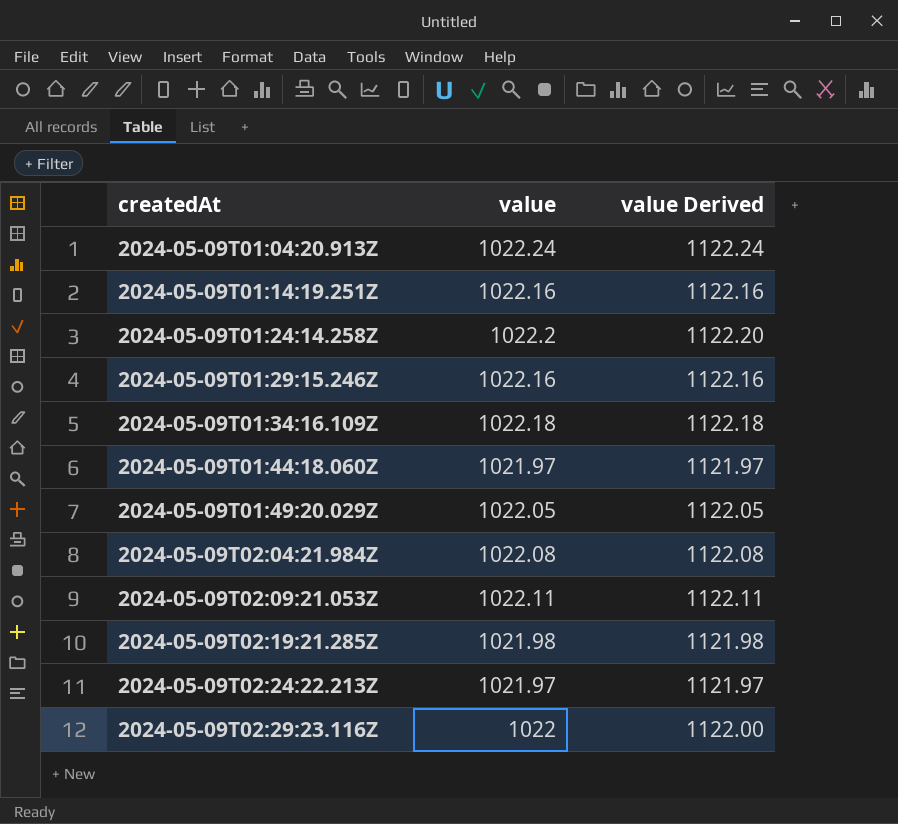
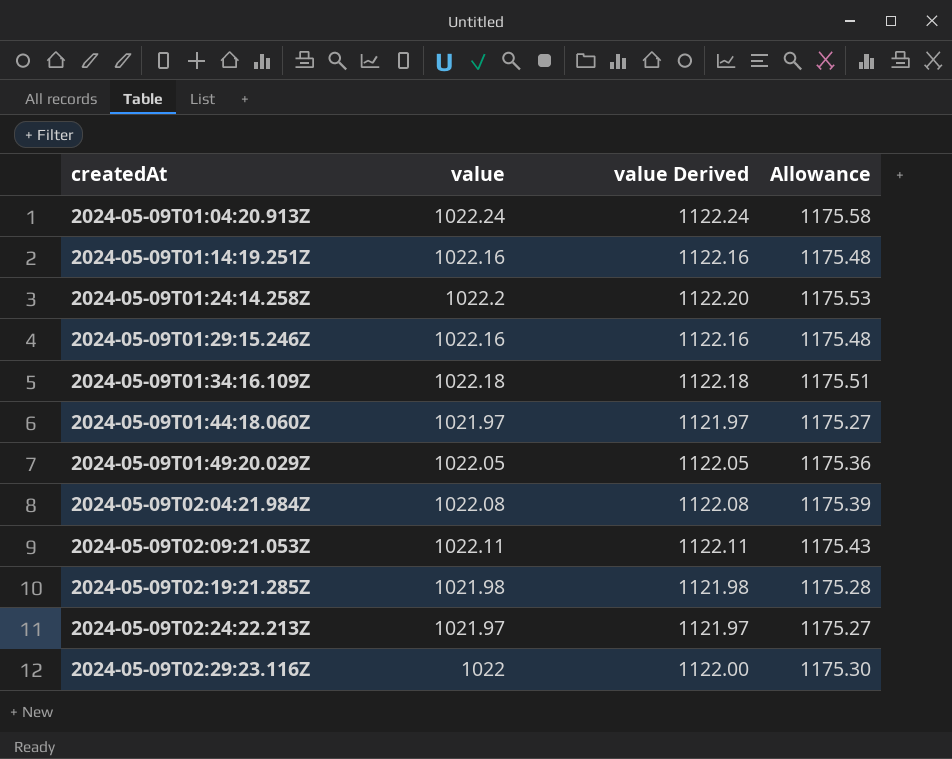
column Allowance | formula: none -> [value] * 1.15

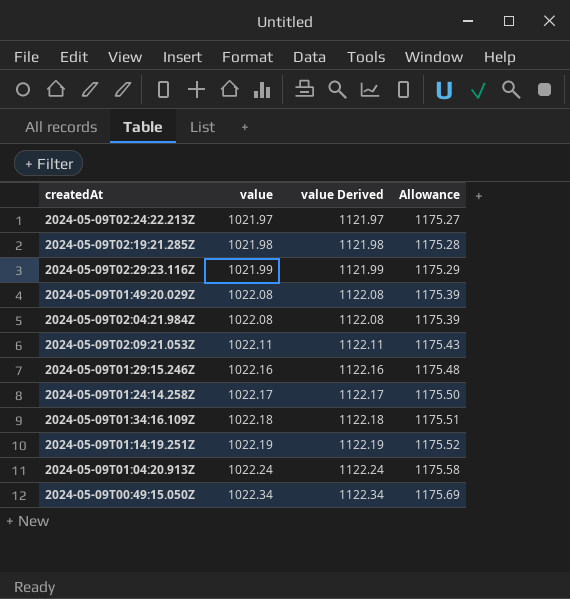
row order: createdAt ascending -> value ascending
row 2024-05-09T01:44:18.060Z: 1021.97 | 1121.97 | 1175.27 -> none
2024-05-09T02:29:23.116Z | value: 1022 -> 1021.99
2024-05-09T02:29:23.116Z | value Derived: 1122.00 -> 1121.99
2024-05-09T02:29:23.116Z | Allowance: 1175.30 -> 1175.29
2024-05-09T01:49:20.029Z | value: 1022.05 -> 1022.08
2024-05-09T01:49:20.029Z | value Derived: 1122.05 -> 1122.08
2024-05-09T01:49:20.029Z | Allowance: 1175.36 -> 1175.39
2024-05-09T01:24:14.258Z | value: 1022.2 -> 1022.17
2024-05-09T01:24:14.258Z | value Derived: 1122.20 -> 1122.17
2024-05-09T01:24:14.258Z | Allowance: 1175.53 -> 1175.50
2024-05-09T01:14:19.251Z | value: 1022.16 -> 1022.19
2024-05-09T01:14:19.251Z | value Derived: 1122.16 -> 1122.19
2024-05-09T01:14:19.251Z | Allowance: 1175.48 -> 1175.52
row 2024-05-09T00:49:15.050Z: none -> 1022.34 | 1122.34 | 1175.69

